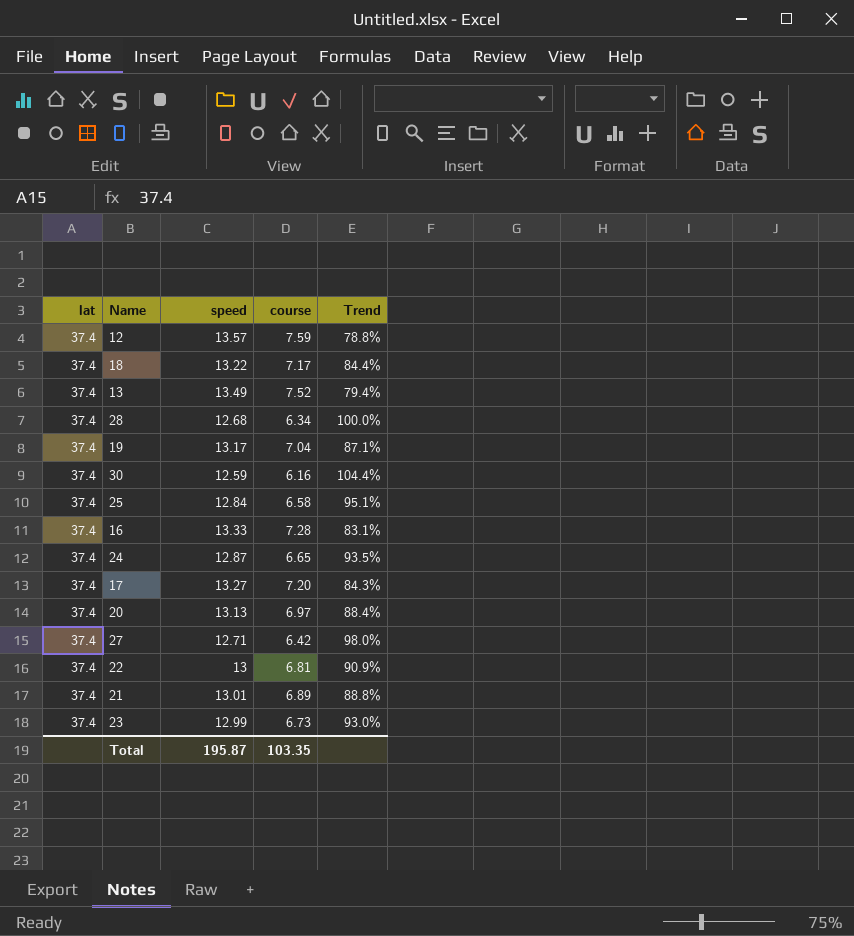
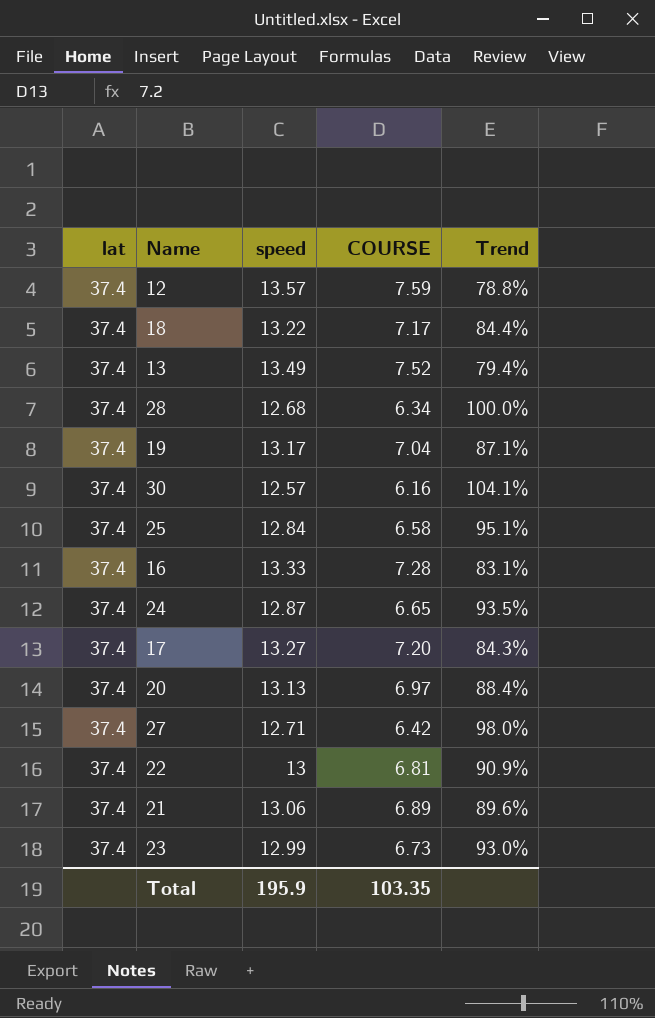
column name: course -> COURSE
30 | speed: 12.59 -> 12.57
30 | Trend: 104.4% -> 104.1%
21 | speed: 13.01 -> 13.06
21 | Trend: 88.8% -> 89.6%
Total | speed: 195.87 -> 195.9

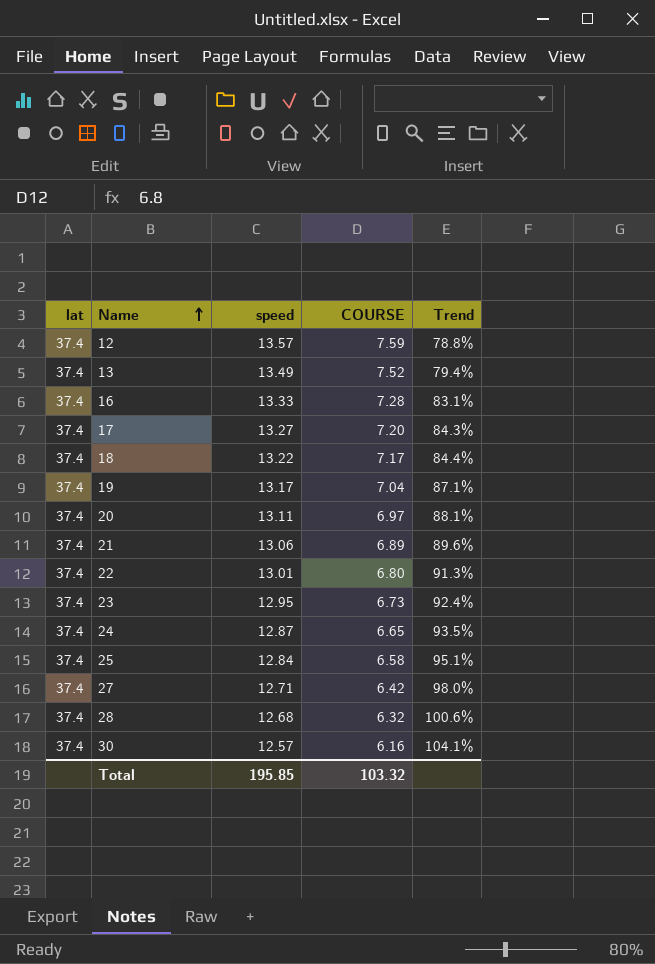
row order: none -> Name ascending
20 | speed: 13.13 -> 13.11
20 | Trend: 88.4% -> 88.1%
22 | speed: 13 -> 13.01
22 | COURSE: 6.81 -> 6.80
22 | Trend: 90.9% -> 91.3%
23 | speed: 12.99 -> 12.95
23 | Trend: 93.0% -> 92.4%
28 | COURSE: 6.34 -> 6.32
28 | Trend: 100.0% -> 100.6%
Total | speed: 195.9 -> 195.85
Total | COURSE: 103.35 -> 103.32

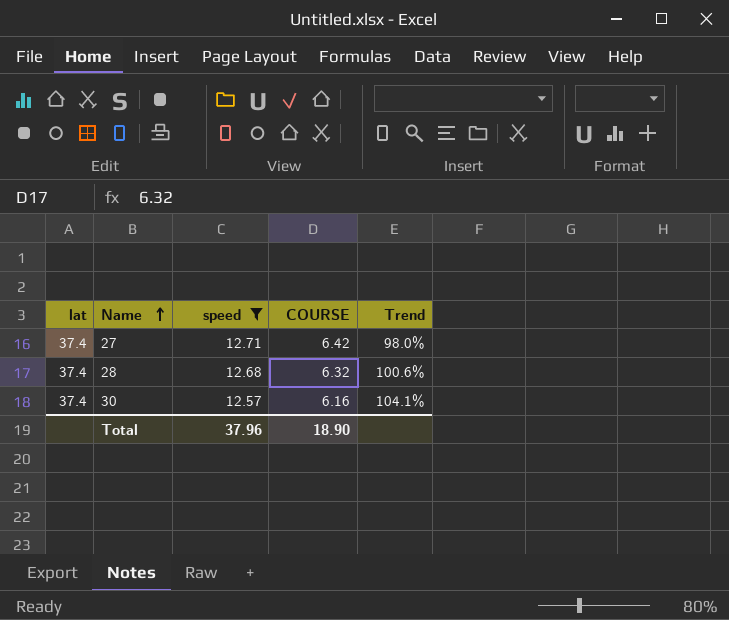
filter: none -> speed <= 12.71
Total | speed: 195.85 -> 37.96
Total | COURSE: 103.32 -> 18.90

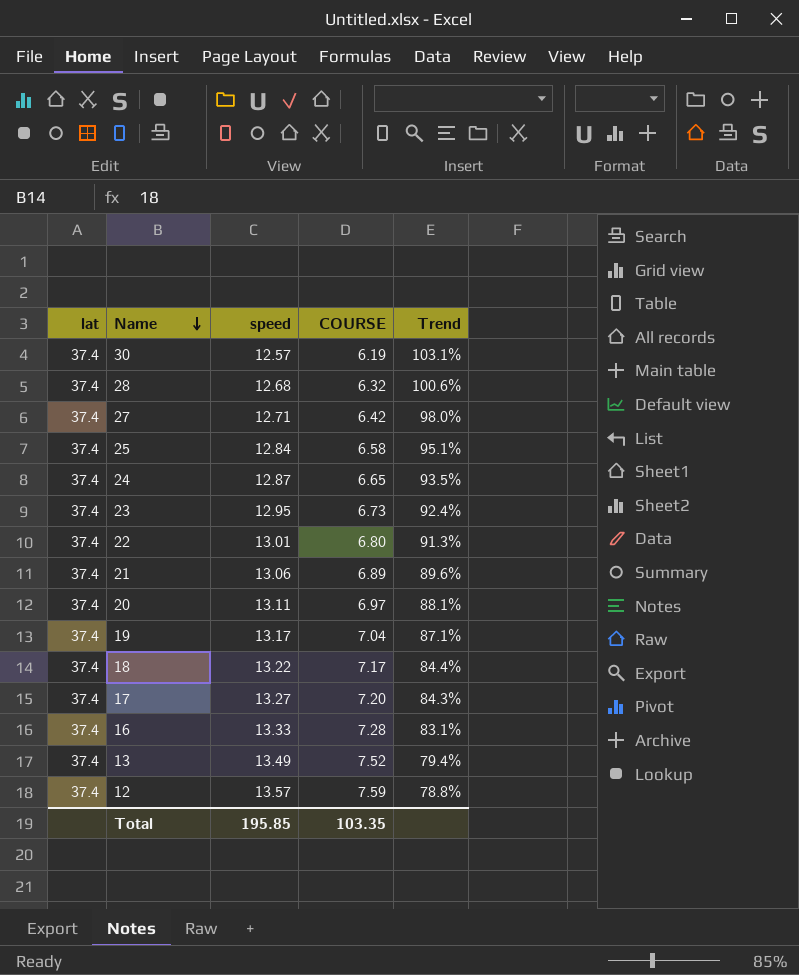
filter: speed <= 12.71 -> none
row order: Name ascending -> Name descending
30 | COURSE: 6.16 -> 6.19
30 | Trend: 104.1% -> 103.1%
Total | speed: 37.96 -> 195.85
Total | COURSE: 18.90 -> 103.35

